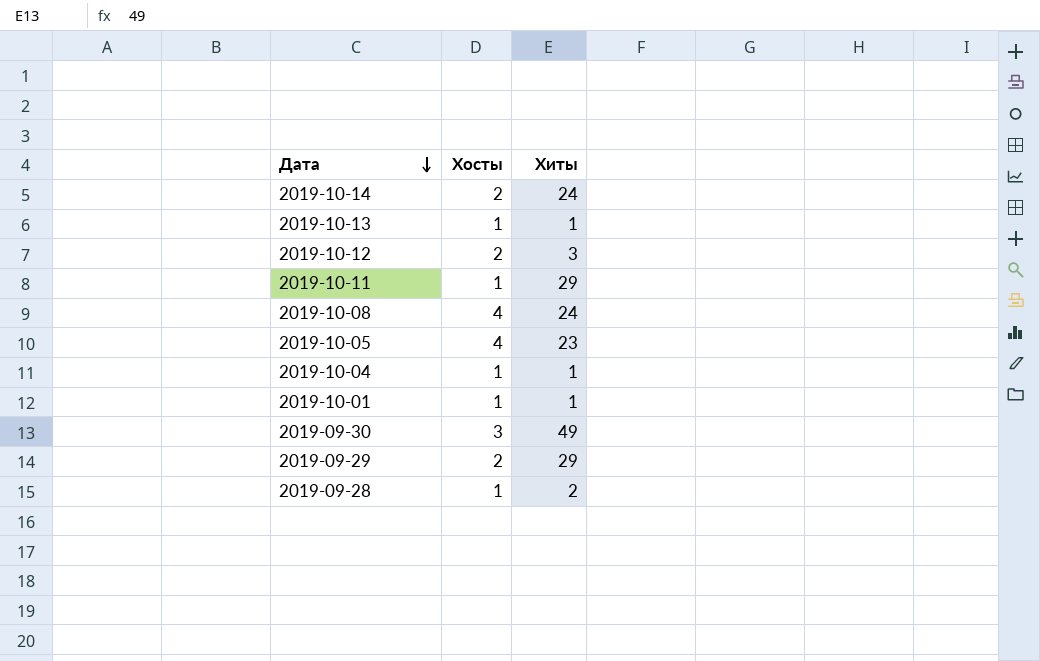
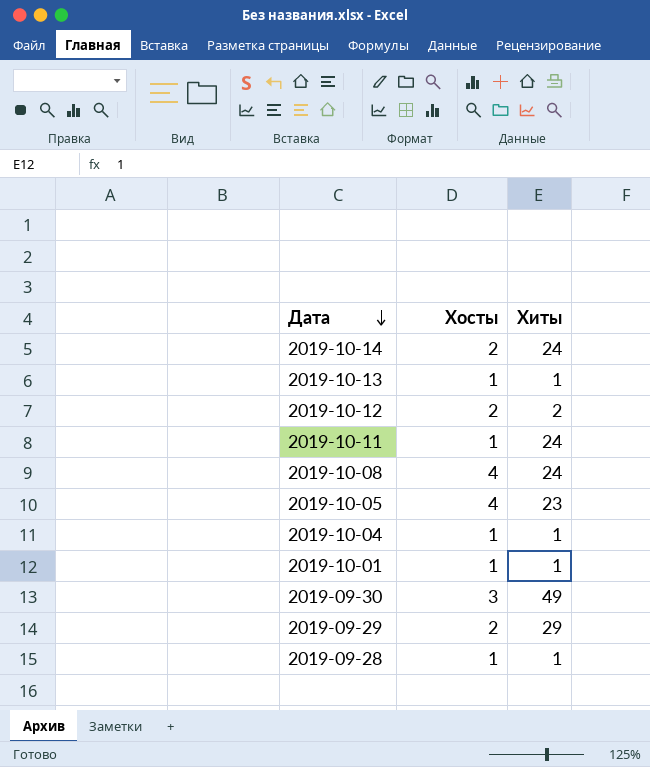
2019-10-12 | Хиты: 3 -> 2
2019-10-11 | Хиты: 29 -> 24
2019-09-28 | Хиты: 2 -> 1

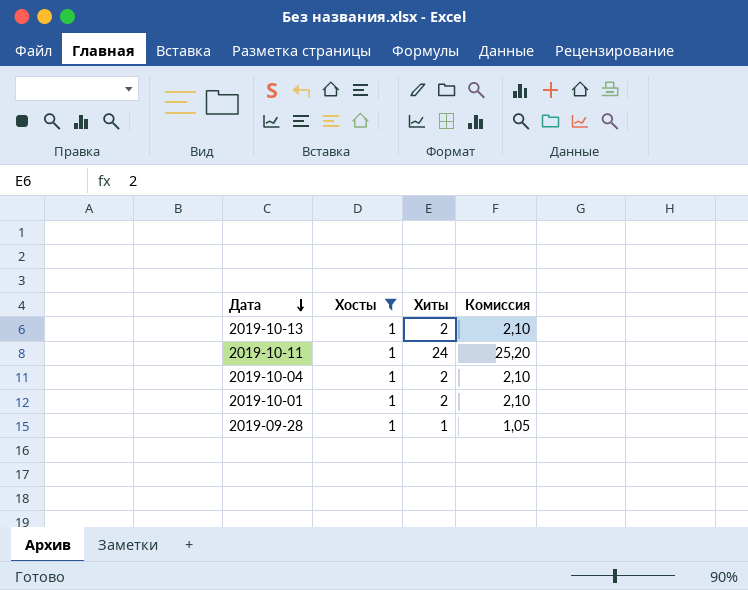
filter: none -> Хосты = 1
column Комиссия | formula: none -> [Хиты] * 1,05
2019-10-13 | Хиты: 1 -> 2
2019-10-04 | Хиты: 1 -> 2
2019-10-01 | Хиты: 1 -> 2

